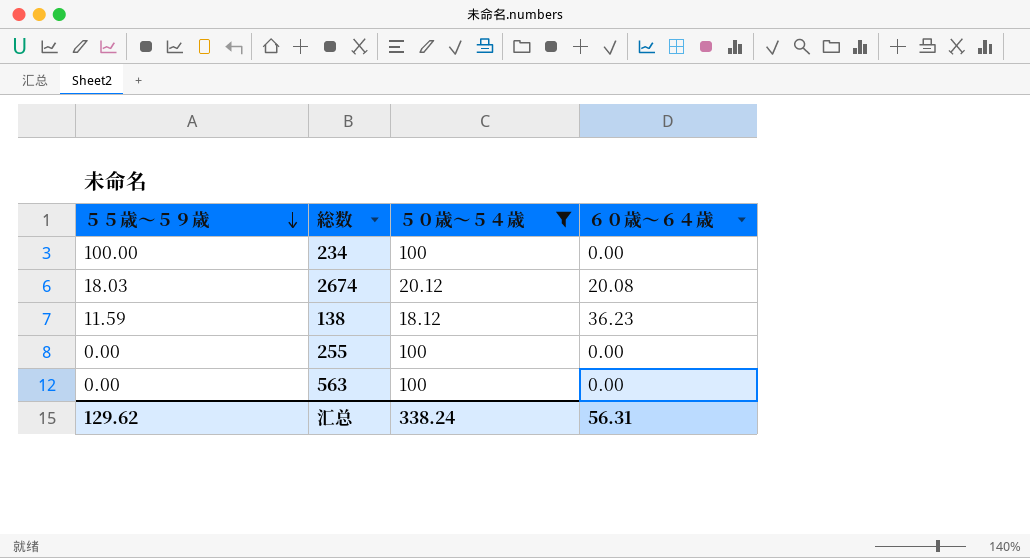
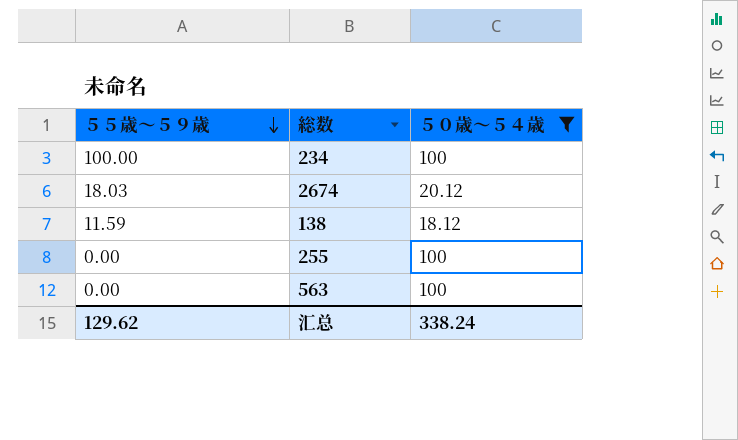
column ６０歳～６４歳 | position: 4 -> none

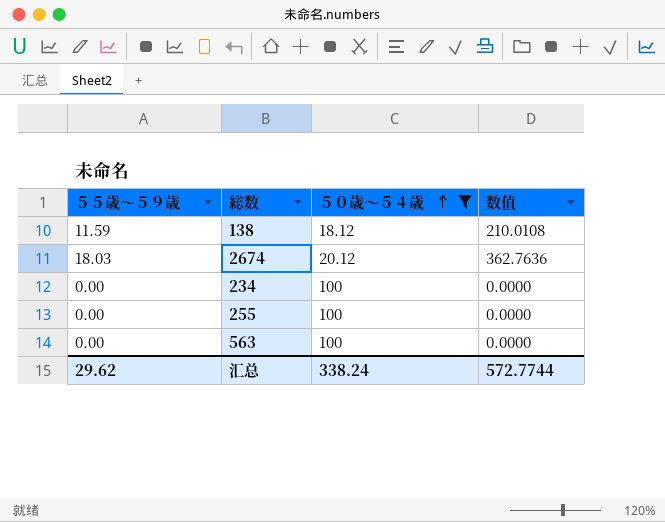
row order: ５５歳～５９歳 descending -> ５０歳～５４歳 ascending
column 数值 | formula: none -> [５５歳～５９歳] * [５０歳～５４歳]
234 | ５５歳～５９歳: 100.00 -> 0.00
汇总 | ５５歳～５９歳: 129.62 -> 29.62

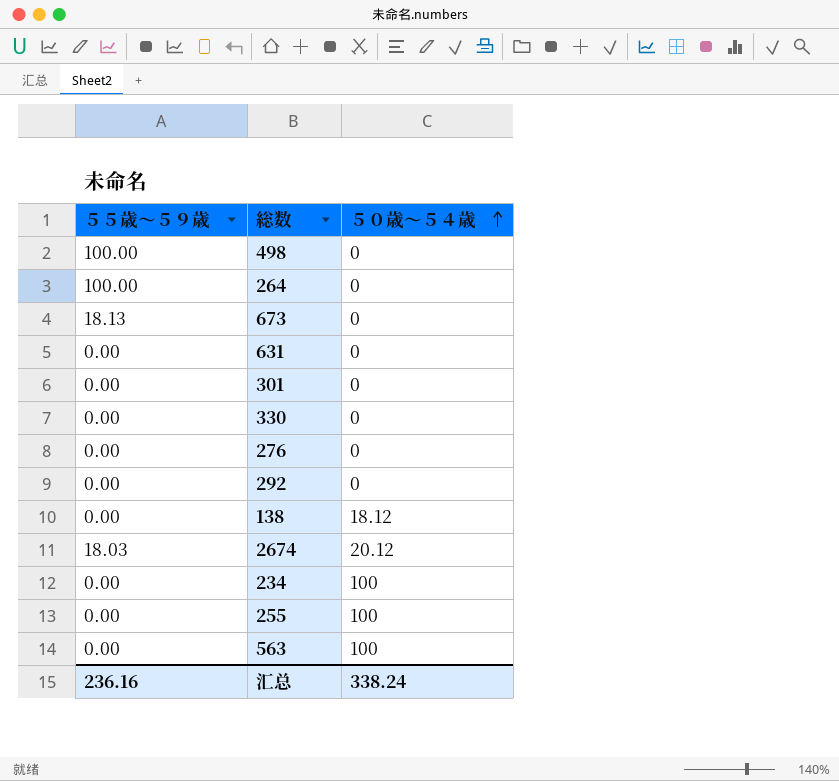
filter: ５０歳～５４歳 != 0 -> none
column 数值 | formula: [５５歳～５９歳] * [５０歳～５４歳] -> none
138 | ５５歳～５９歳: 11.59 -> 0.00
汇总 | ５５歳～５９歳: 29.62 -> 236.16

